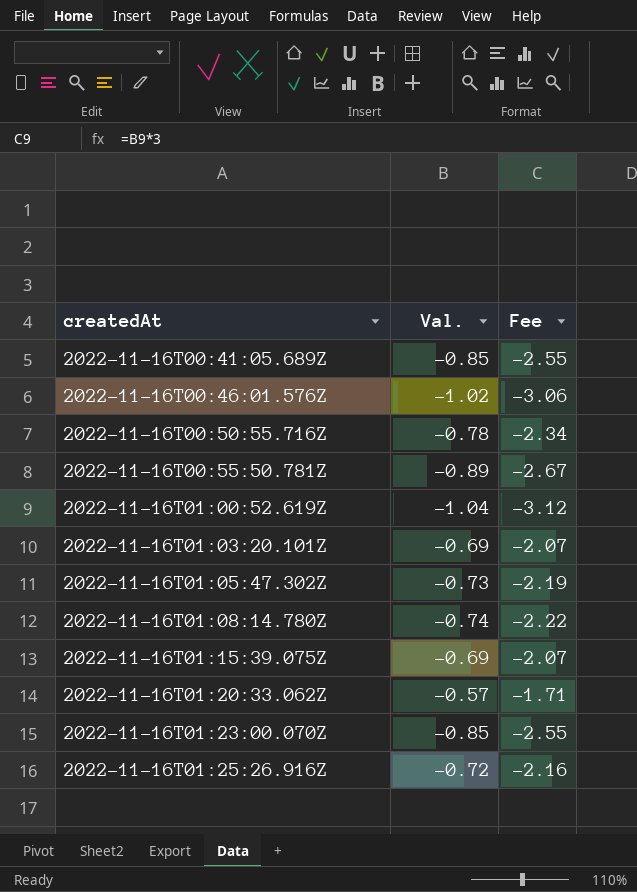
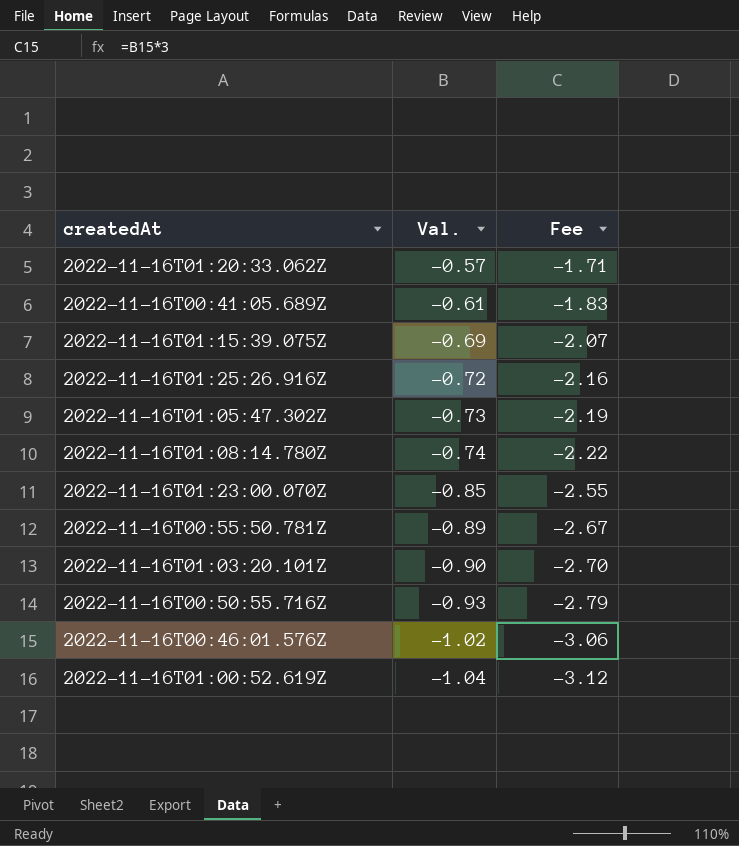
row order: createdAt ascending -> Val. descending
2022-11-16T00:41:05.689Z | Val.: -0.85 -> -0.61
2022-11-16T00:41:05.689Z | Fee: -2.55 -> -1.83
2022-11-16T01:03:20.101Z | Val.: -0.69 -> -0.90
2022-11-16T01:03:20.101Z | Fee: -2.07 -> -2.70
2022-11-16T00:50:55.716Z | Val.: -0.78 -> -0.93
2022-11-16T00:50:55.716Z | Fee: -2.34 -> -2.79

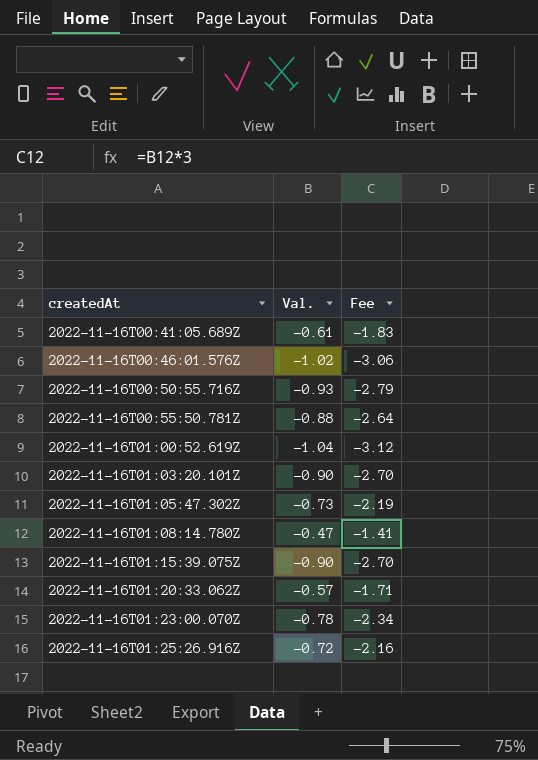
row order: Val. descending -> createdAt ascending
2022-11-16T00:55:50.781Z | Val.: -0.89 -> -0.88
2022-11-16T00:55:50.781Z | Fee: -2.67 -> -2.64
2022-11-16T01:08:14.780Z | Val.: -0.74 -> -0.47
2022-11-16T01:08:14.780Z | Fee: -2.22 -> -1.41
2022-11-16T01:15:39.075Z | Val.: -0.69 -> -0.90
2022-11-16T01:15:39.075Z | Fee: -2.07 -> -2.70
2022-11-16T01:23:00.070Z | Val.: -0.85 -> -0.78
2022-11-16T01:23:00.070Z | Fee: -2.55 -> -2.34

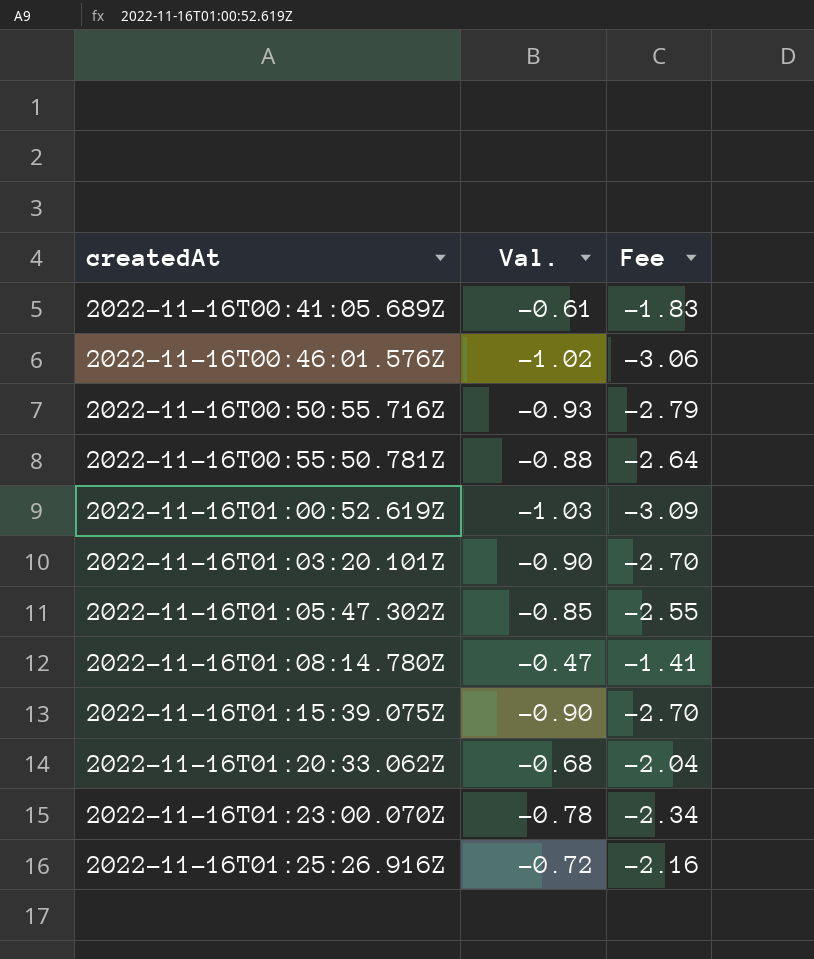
2022-11-16T01:00:52.619Z | Val.: -1.04 -> -1.03
2022-11-16T01:00:52.619Z | Fee: -3.12 -> -3.09
2022-11-16T01:05:47.302Z | Val.: -0.73 -> -0.85
2022-11-16T01:05:47.302Z | Fee: -2.19 -> -2.55
2022-11-16T01:20:33.062Z | Val.: -0.57 -> -0.68
2022-11-16T01:20:33.062Z | Fee: -1.71 -> -2.04

